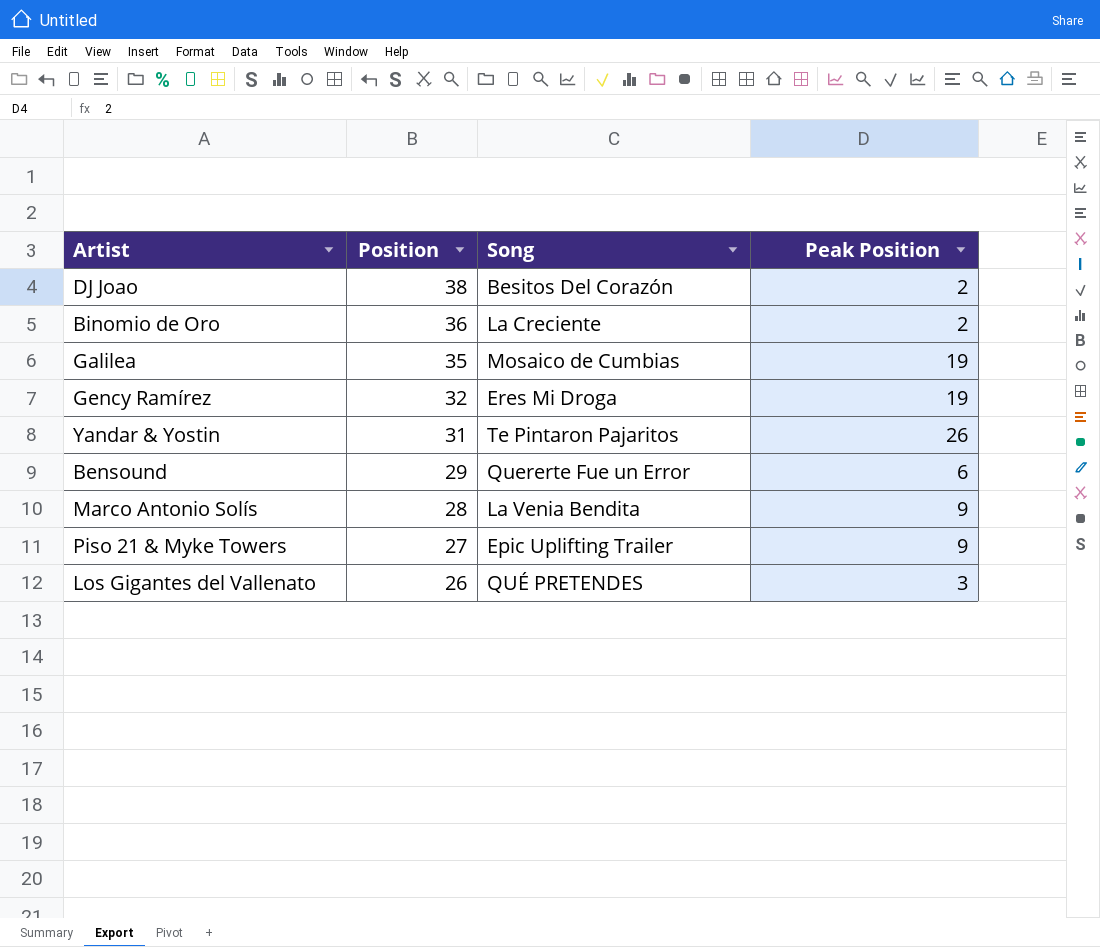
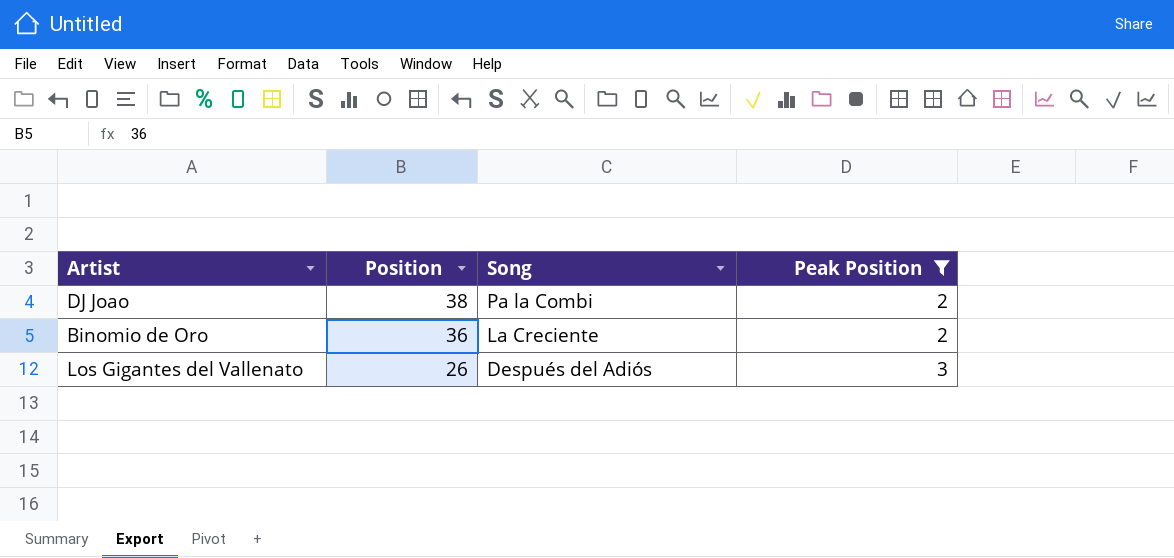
filter: none -> Peak Position <= 3
DJ Joao | Song: Besitos Del Corazón -> Pa la Combi
Los Gigantes del Vallenato | Song: QUÉ PRETENDES -> Después del Adiós

